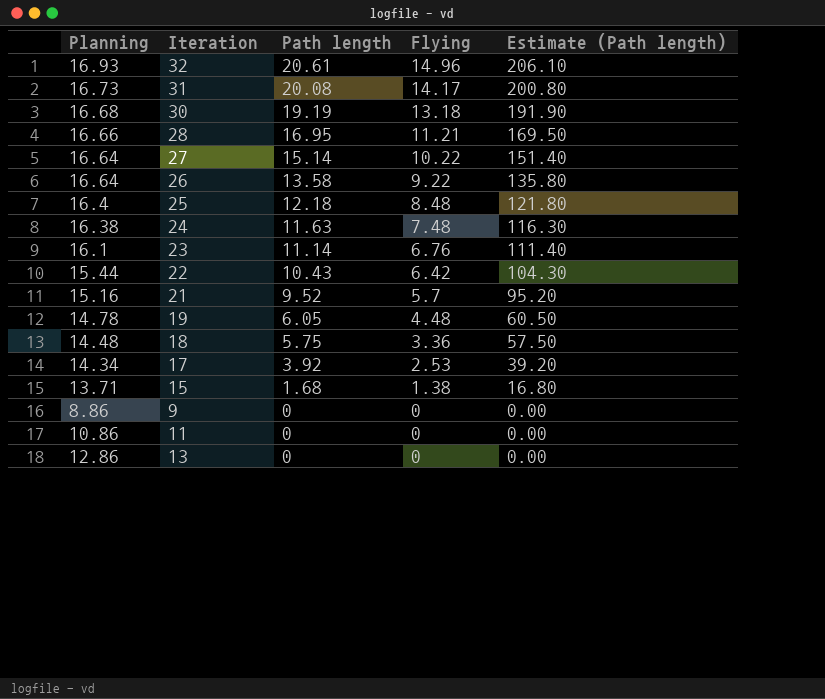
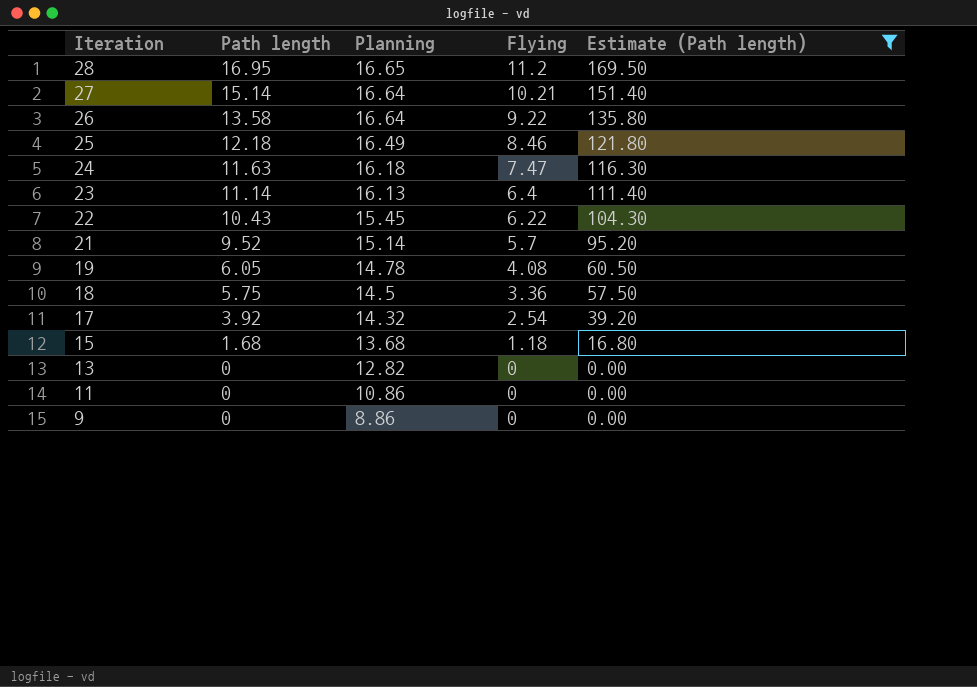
filter: none -> Estimate (Path length) <= 169.50
row order: Path length descending -> Iteration descending
column Planning | position: 1 -> 3
28 | Planning: 16.66 -> 16.65
28 | Flying: 11.21 -> 11.2
27 | Flying: 10.22 -> 10.21
25 | Planning: 16.4 -> 16.49
25 | Flying: 8.48 -> 8.46
24 | Planning: 16.38 -> 16.18
24 | Flying: 7.48 -> 7.47
23 | Planning: 16.1 -> 16.13
23 | Flying: 6.76 -> 6.4
22 | Planning: 15.44 -> 15.45
22 | Flying: 6.42 -> 6.22
21 | Planning: 15.16 -> 15.14
19 | Flying: 4.48 -> 4.08
18 | Planning: 14.48 -> 14.5
17 | Planning: 14.34 -> 14.32
17 | Flying: 2.53 -> 2.54
15 | Planning: 13.71 -> 13.68
15 | Flying: 1.38 -> 1.18
13 | Planning: 12.86 -> 12.82

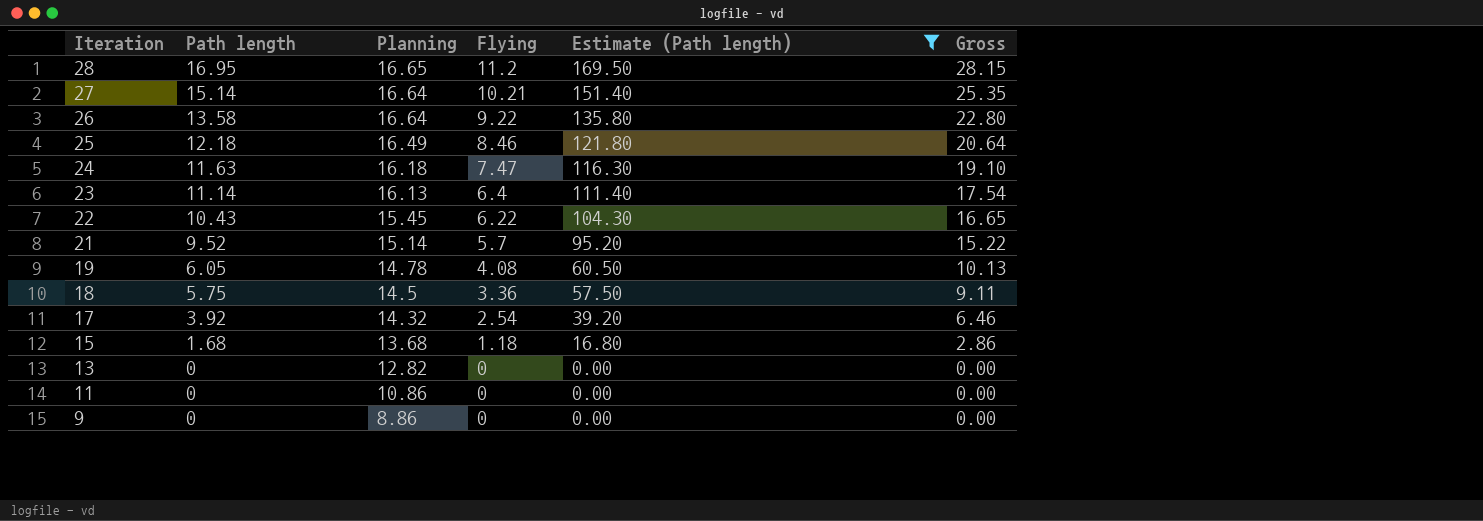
column Gross | formula: none -> [Path length] + [Flying]

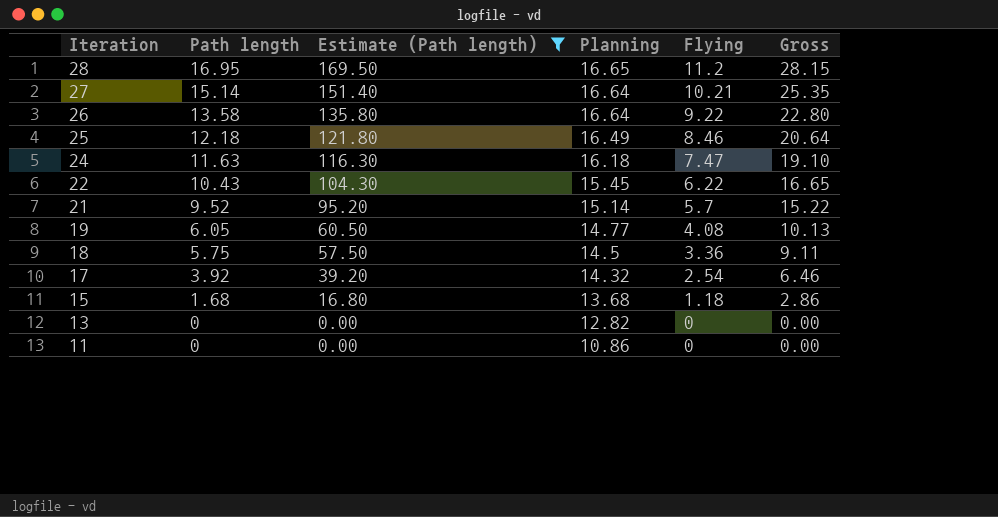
column Estimate (Path length) | position: 5 -> 3
row 23: 11.14 | 16.13 | 6.4 | 111.40 | 17.54 -> none
row 9: 0 | 8.86 | 0 | 0.00 | 0.00 -> none
19 | Planning: 14.78 -> 14.77

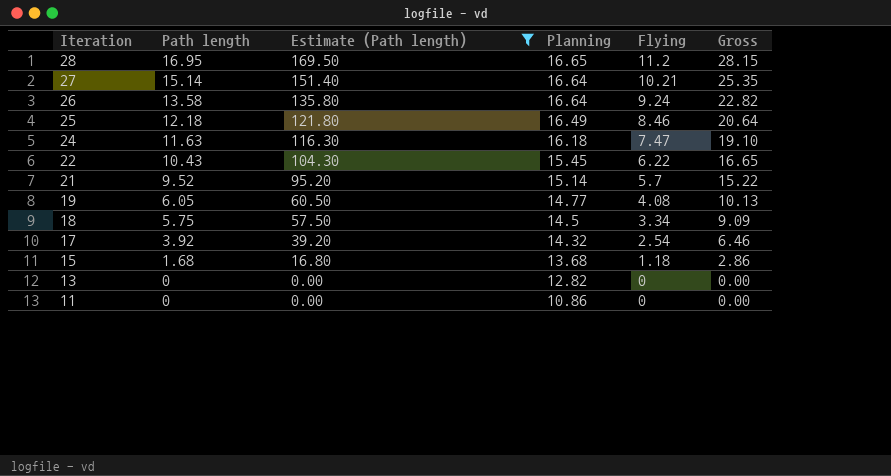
26 | Flying: 9.22 -> 9.24
26 | Gross: 22.80 -> 22.82
18 | Flying: 3.36 -> 3.34
18 | Gross: 9.11 -> 9.09

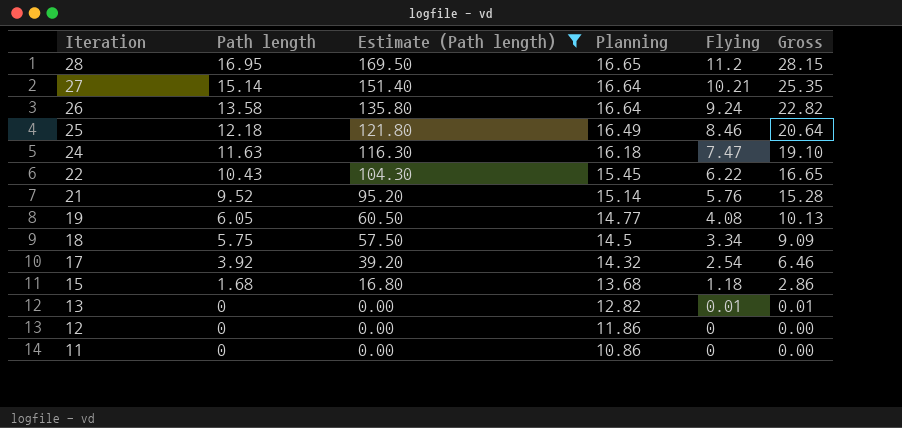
21 | Flying: 5.7 -> 5.76
21 | Gross: 15.22 -> 15.28
13 | Flying: 0 -> 0.01
13 | Gross: 0.00 -> 0.01
row 12: none -> 0 | 0.00 | 11.86 | 0 | 0.00

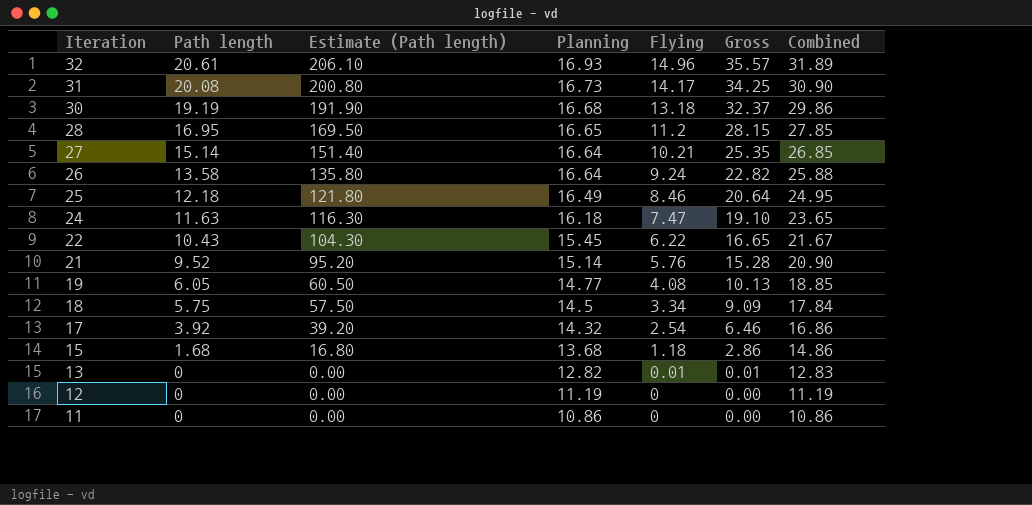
filter: Estimate (Path length) <= 169.50 -> none
column Combined | formula: none -> [Planning] + [Flying]
12 | Planning: 11.86 -> 11.19

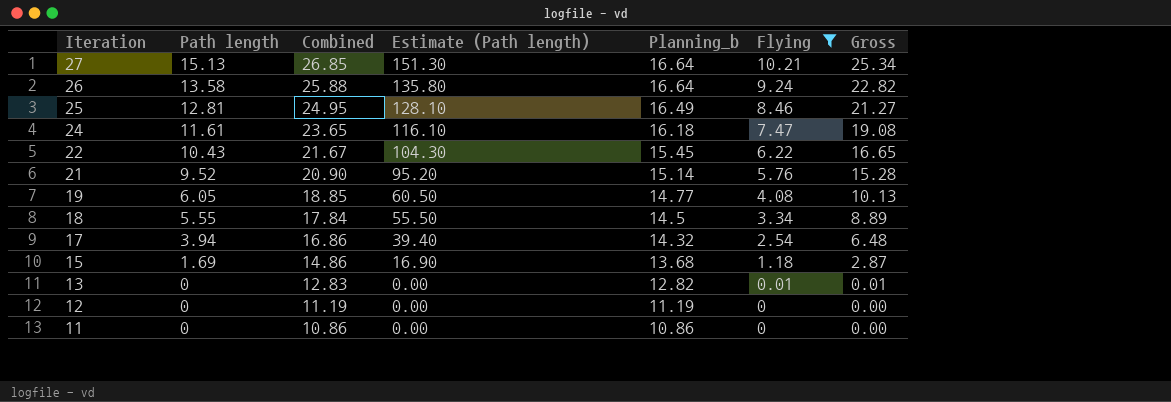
filter: none -> Flying <= 10.21
column Combined | position: 7 -> 3
column name: Planning -> Planning_b
27 | Path length: 15.14 -> 15.13
27 | Estimate (Path length): 151.40 -> 151.30
27 | Gross: 25.35 -> 25.34
25 | Path length: 12.18 -> 12.81
25 | Estimate (Path length): 121.80 -> 128.10
25 | Gross: 20.64 -> 21.27
24 | Path length: 11.63 -> 11.61
24 | Estimate (Path length): 116.30 -> 116.10
24 | Gross: 19.10 -> 19.08
18 | Path length: 5.75 -> 5.55
18 | Estimate (Path length): 57.50 -> 55.50
18 | Gross: 9.09 -> 8.89
17 | Path length: 3.92 -> 3.94
17 | Estimate (Path length): 39.20 -> 39.40
17 | Gross: 6.46 -> 6.48
15 | Path length: 1.68 -> 1.69
15 | Estimate (Path length): 16.80 -> 16.90
15 | Gross: 2.86 -> 2.87

